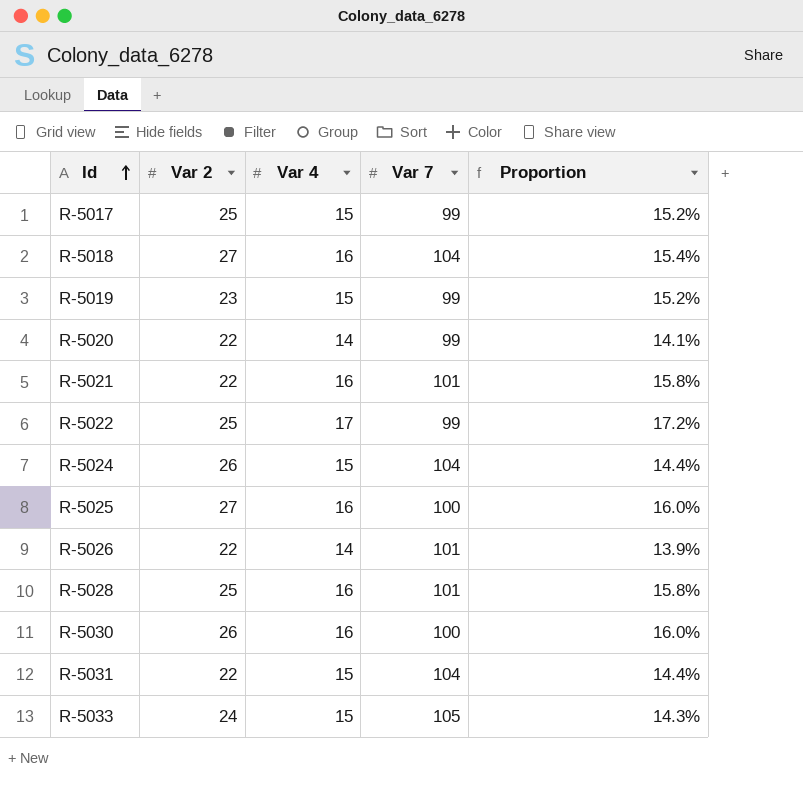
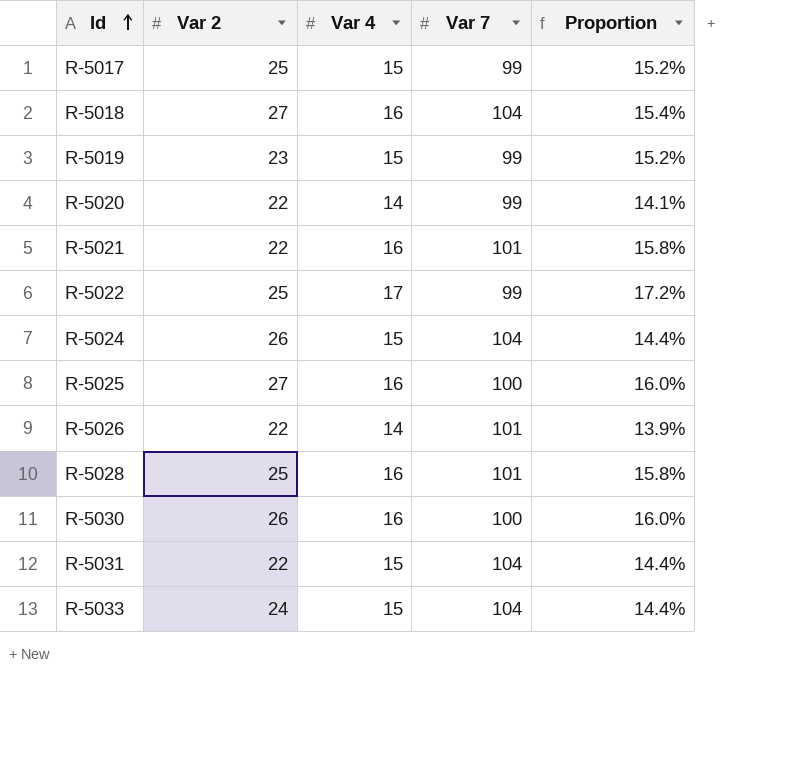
R-5033 | Var 7: 105 -> 104
R-5033 | Proportion: 14.3% -> 14.4%

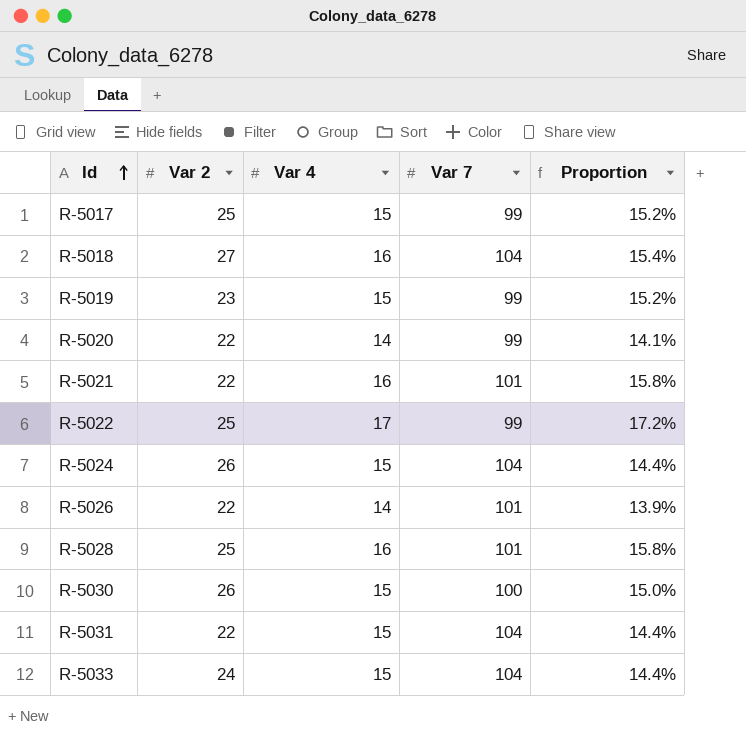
row R-5025: 27 | 16 | 100 | 16.0% -> none
R-5030 | Var 4: 16 -> 15
R-5030 | Proportion: 16.0% -> 15.0%

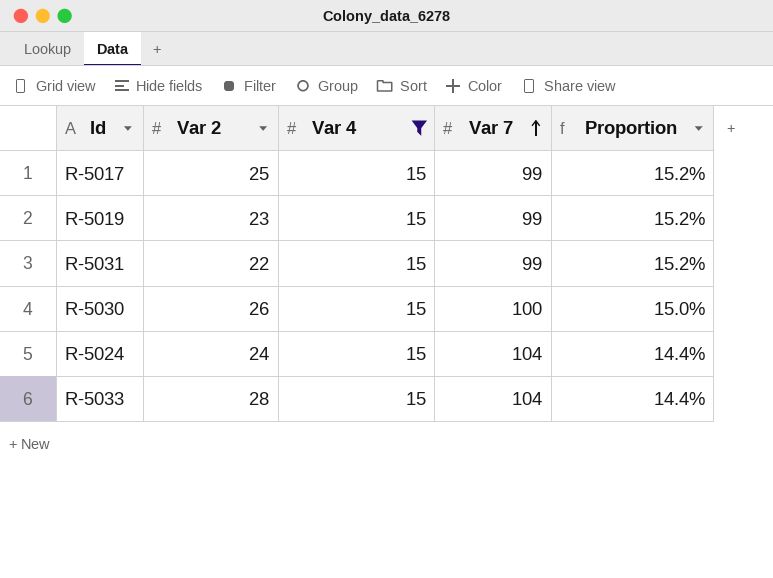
filter: none -> Var 4 = 15
row order: Id ascending -> Var 7 ascending
R-5031 | Var 7: 104 -> 99
R-5031 | Proportion: 14.4% -> 15.2%
R-5024 | Var 2: 26 -> 24
R-5033 | Var 2: 24 -> 28

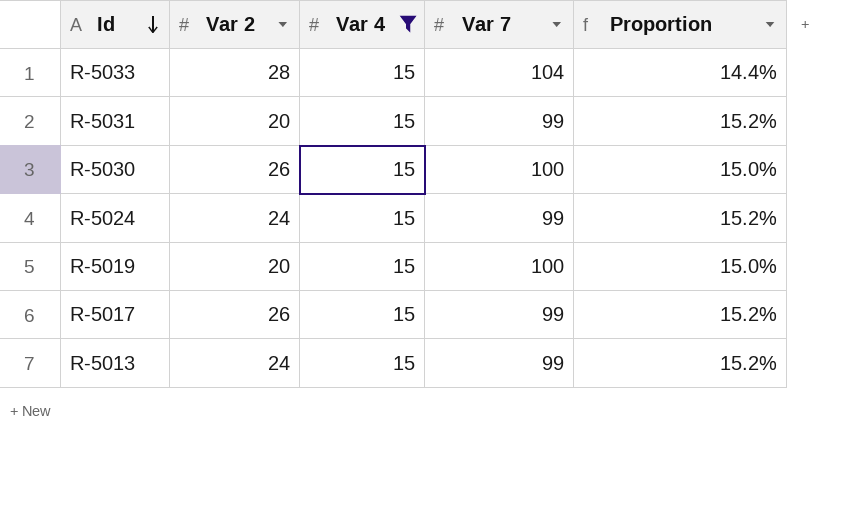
row order: Var 7 ascending -> Id descending
R-5031 | Var 2: 22 -> 20
R-5024 | Var 7: 104 -> 99
R-5024 | Proportion: 14.4% -> 15.2%
R-5019 | Var 2: 23 -> 20
R-5019 | Var 7: 99 -> 100
R-5019 | Proportion: 15.2% -> 15.0%
R-5017 | Var 2: 25 -> 26
row R-5013: none -> 24 | 15 | 99 | 15.2%

